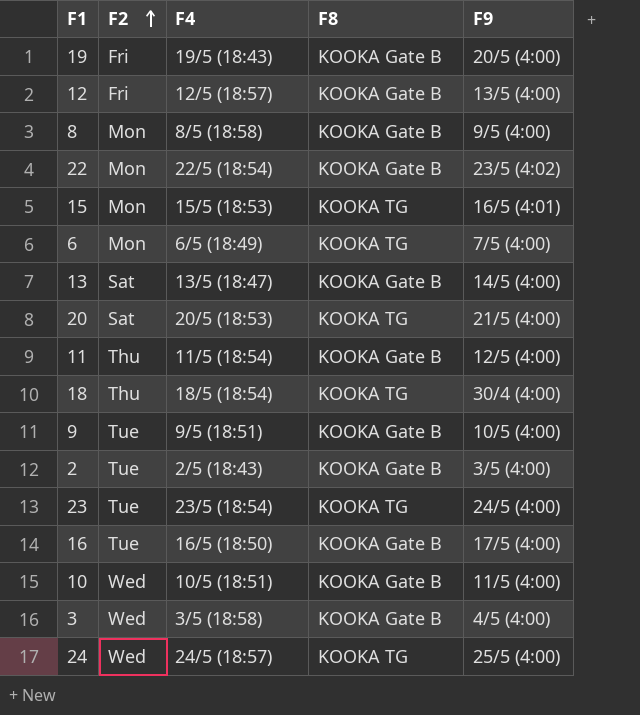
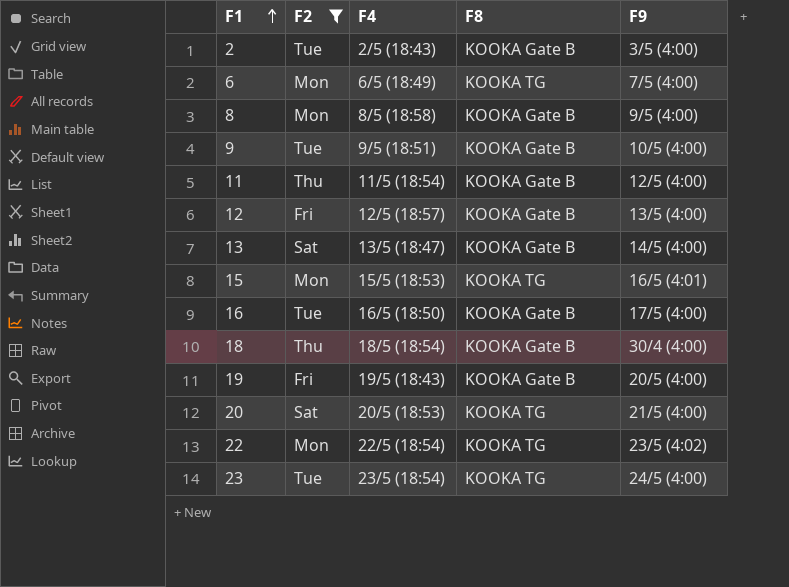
filter: none -> F2 != Wed
row order: F2 ascending -> F1 ascending
18 | F8: KOOKA TG -> KOOKA Gate B
22 | F8: KOOKA Gate B -> KOOKA TG

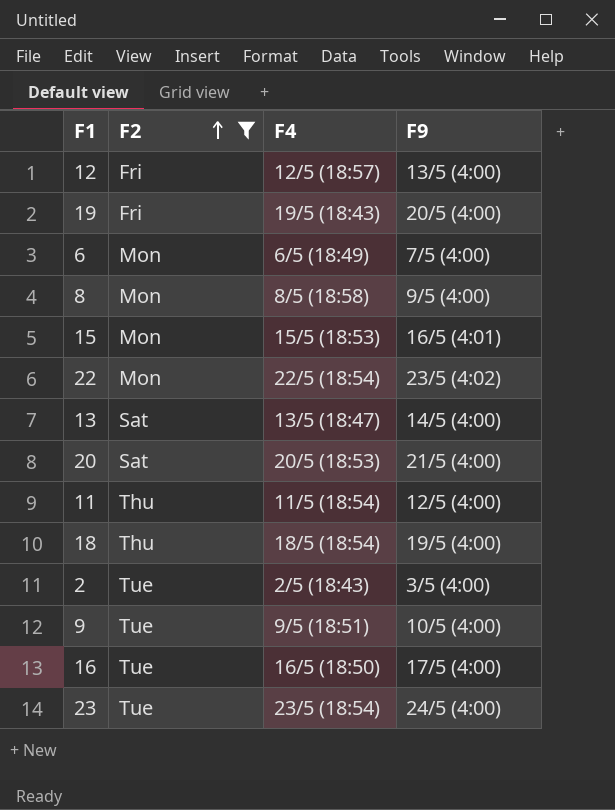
row order: F1 ascending -> F2 ascending
column F8 | position: 4 -> none
18 | F9: 30/4 (4:00) -> 19/5 (4:00)

